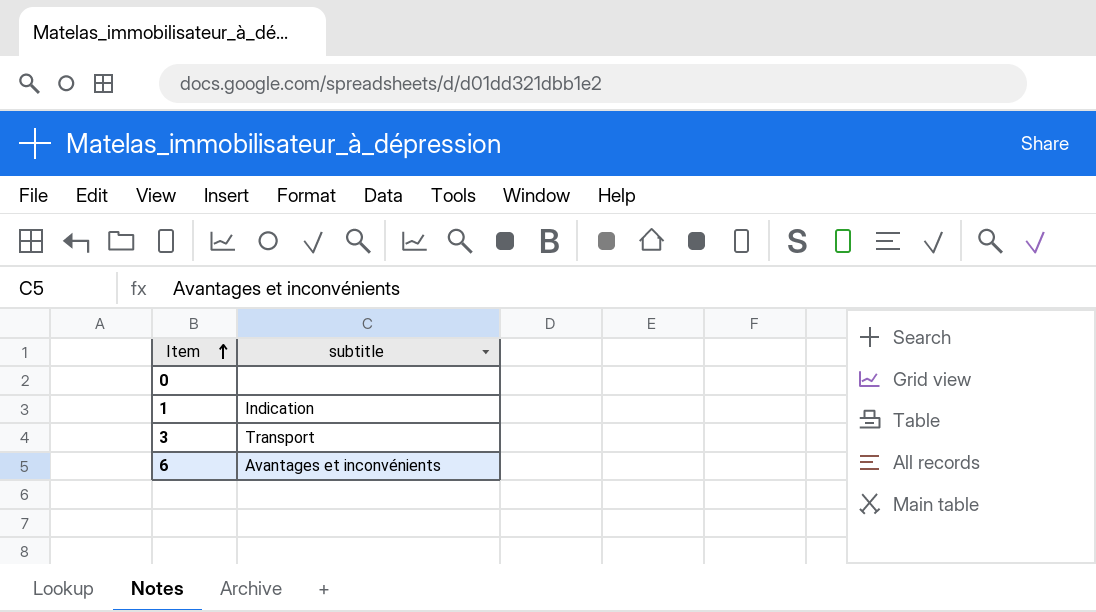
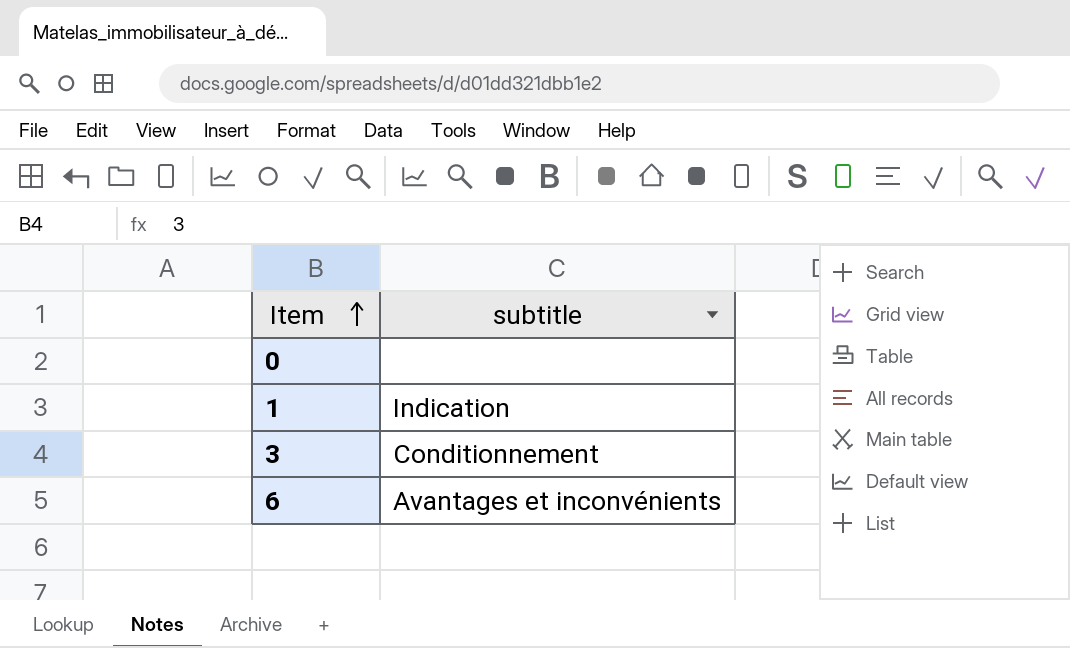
3 | subtitle: Transport -> Conditionnement

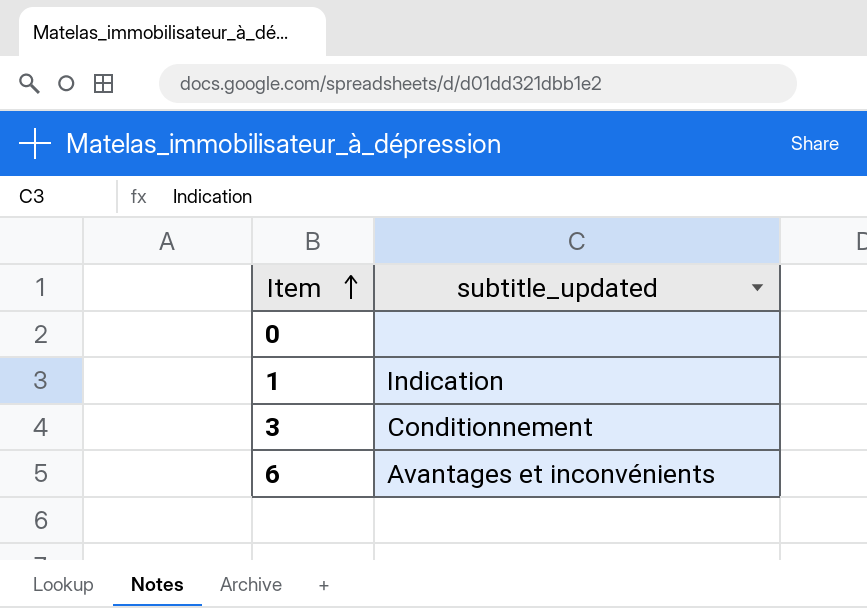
column name: subtitle -> subtitle_updated

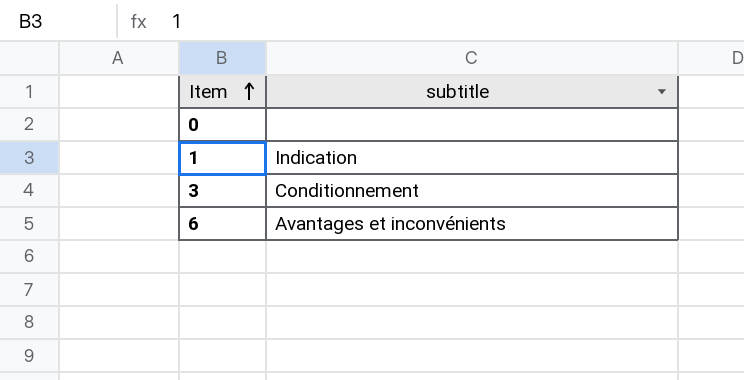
column name: subtitle_updated -> subtitle

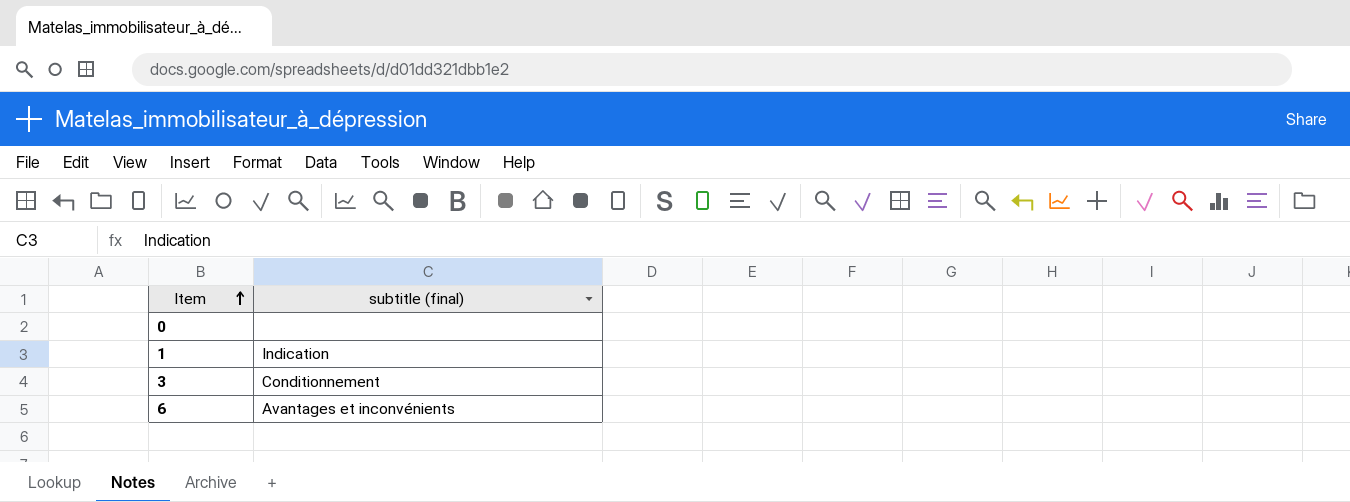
column name: subtitle -> subtitle (final)

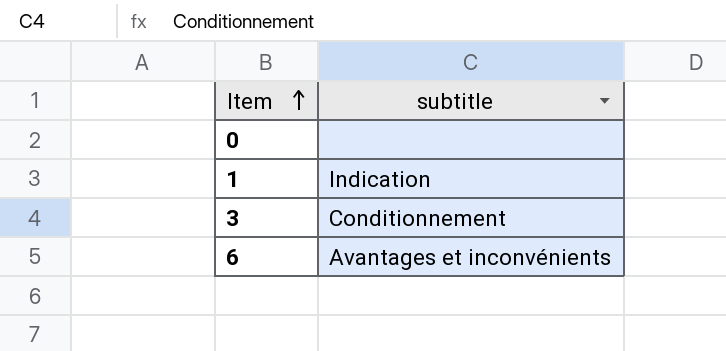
column name: subtitle (final) -> subtitle

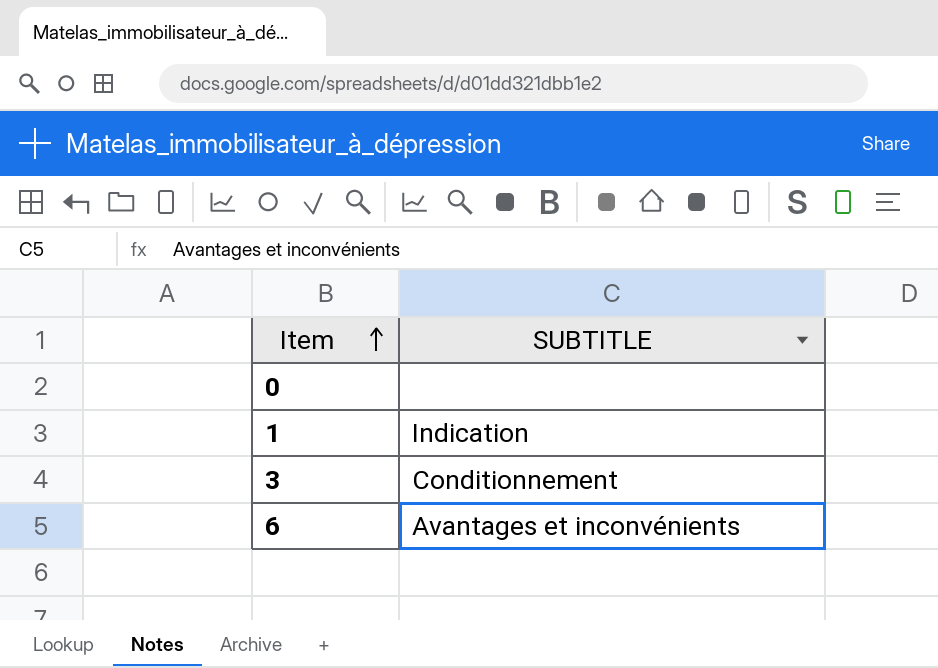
column name: subtitle -> SUBTITLE

